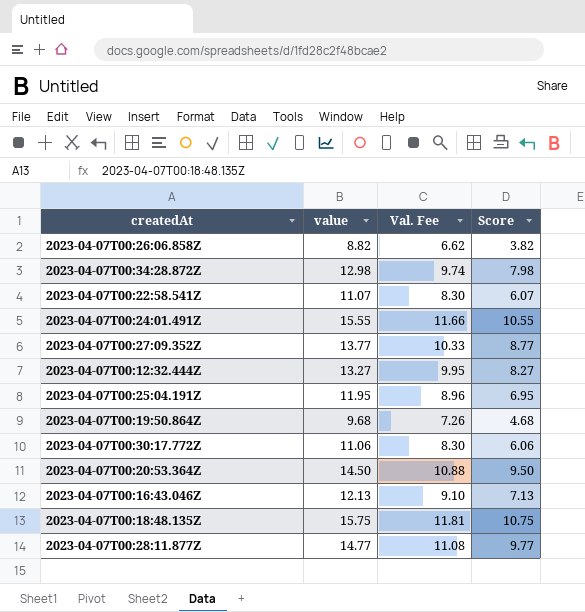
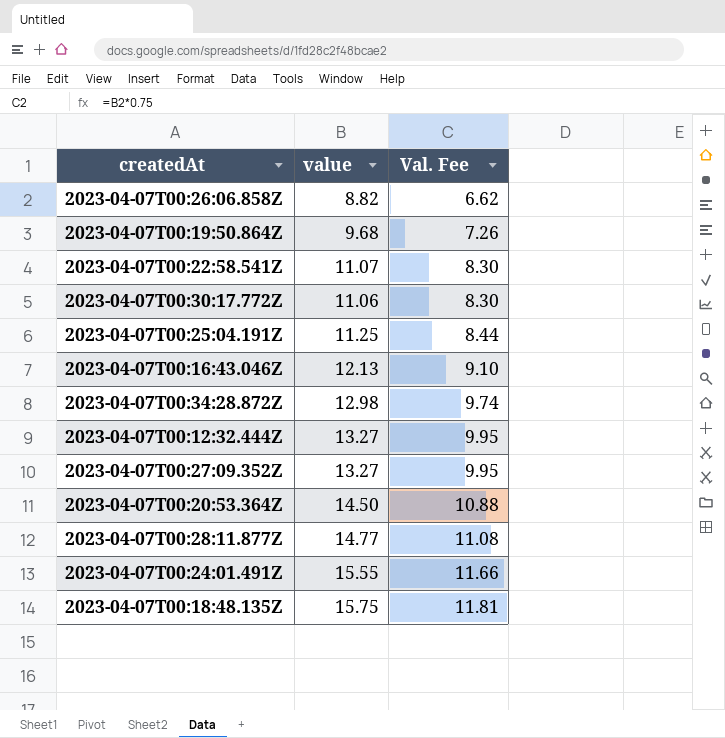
row order: none -> Val. Fee ascending
column Score | formula: [value] - 5 -> none
2023-04-07T00:25:04.191Z | value: 11.95 -> 11.25
2023-04-07T00:25:04.191Z | Val. Fee: 8.96 -> 8.44
2023-04-07T00:27:09.352Z | value: 13.77 -> 13.27
2023-04-07T00:27:09.352Z | Val. Fee: 10.33 -> 9.95

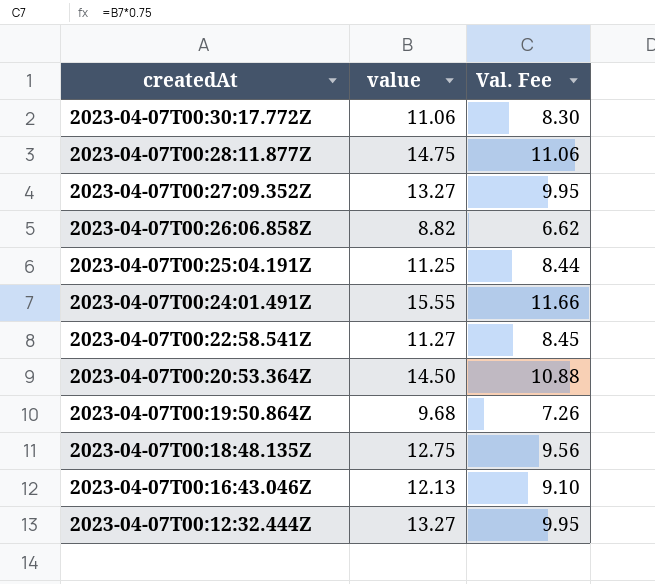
row order: Val. Fee ascending -> createdAt descending
row 2023-04-07T00:34:28.872Z: 12.98 | 9.74 -> none
2023-04-07T00:28:11.877Z | value: 14.77 -> 14.75
2023-04-07T00:28:11.877Z | Val. Fee: 11.08 -> 11.06
2023-04-07T00:22:58.541Z | value: 11.07 -> 11.27
2023-04-07T00:22:58.541Z | Val. Fee: 8.30 -> 8.45
2023-04-07T00:18:48.135Z | value: 15.75 -> 12.75
2023-04-07T00:18:48.135Z | Val. Fee: 11.81 -> 9.56

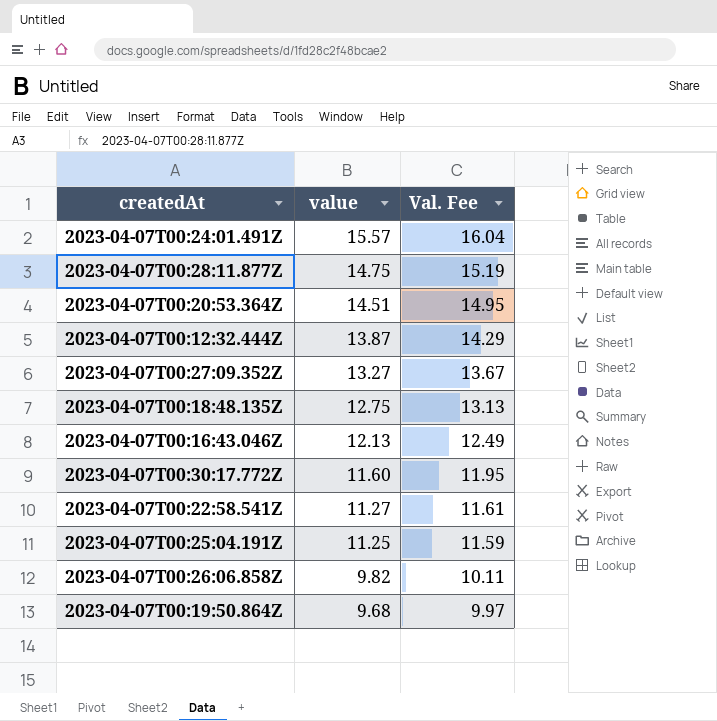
row order: createdAt descending -> value descending
column Val. Fee | formula: [value] * 0.75 -> [value] * 1.03
2023-04-07T00:24:01.491Z | value: 15.55 -> 15.57
2023-04-07T00:20:53.364Z | value: 14.50 -> 14.51
2023-04-07T00:12:32.444Z | value: 13.27 -> 13.87
2023-04-07T00:30:17.772Z | value: 11.06 -> 11.60
2023-04-07T00:26:06.858Z | value: 8.82 -> 9.82

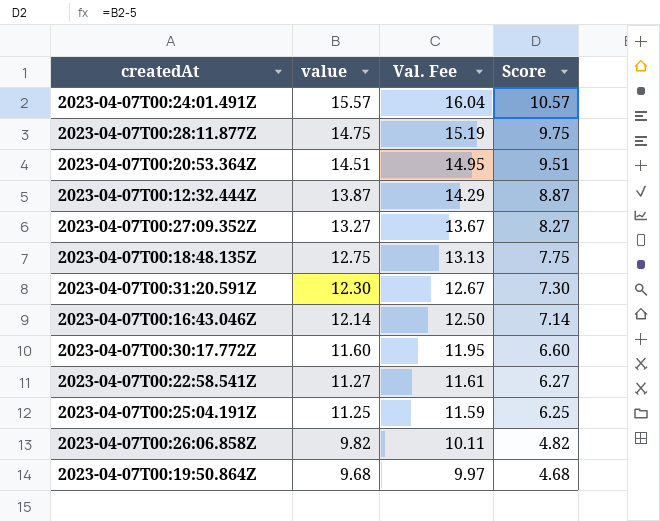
column Score | formula: none -> [value] - 5
row 2023-04-07T00:31:20.591Z: none -> 12.30 | 12.67 | 7.30
2023-04-07T00:16:43.046Z | value: 12.13 -> 12.14
2023-04-07T00:16:43.046Z | Val. Fee: 12.49 -> 12.50

